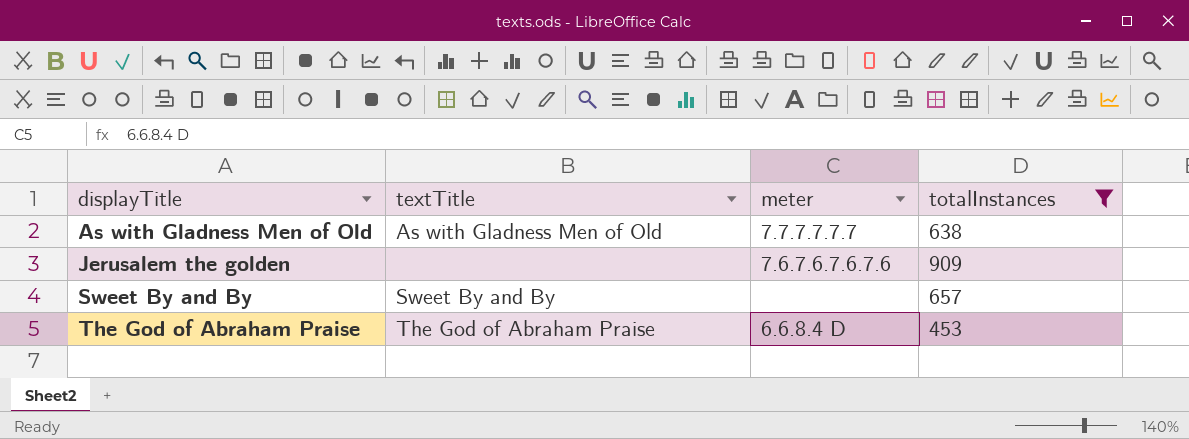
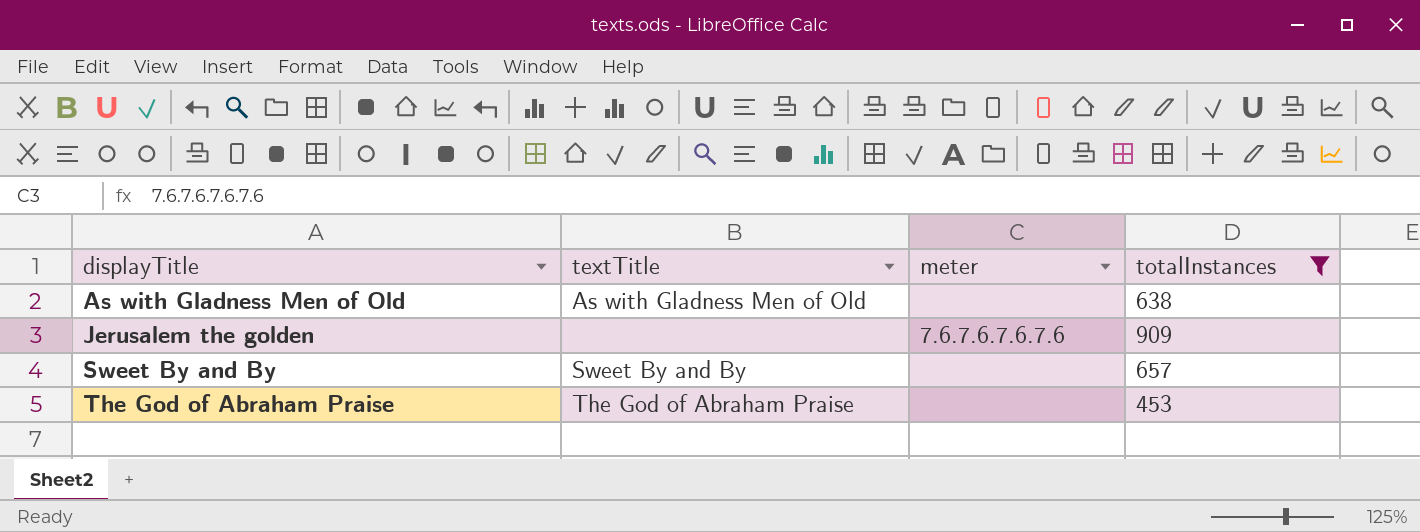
As with Gladness Men of Old | meter: 7.7.7.7.7.7 -> none
The God of Abraham Praise | meter: 6.6.8.4 D -> none

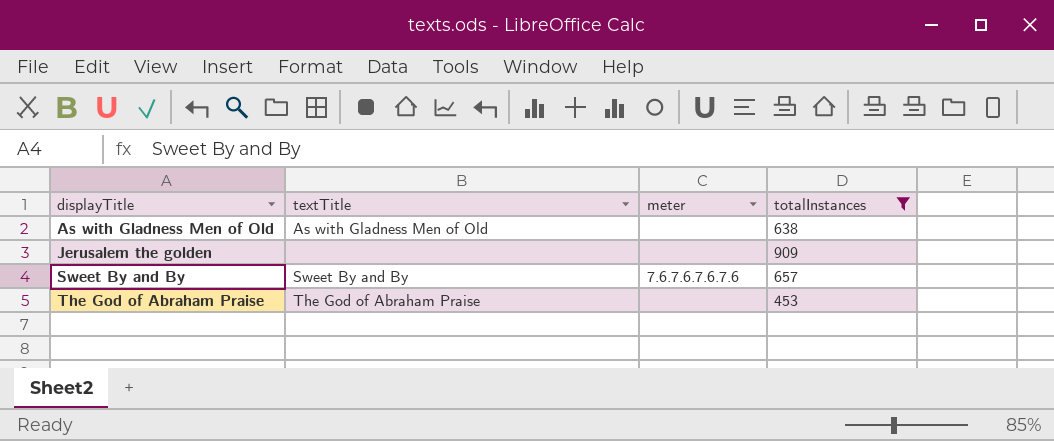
Jerusalem the golden | meter: 7.6.7.6.7.6.7.6 -> none
Sweet By and By | meter: none -> 7.6.7.6.7.6.7.6

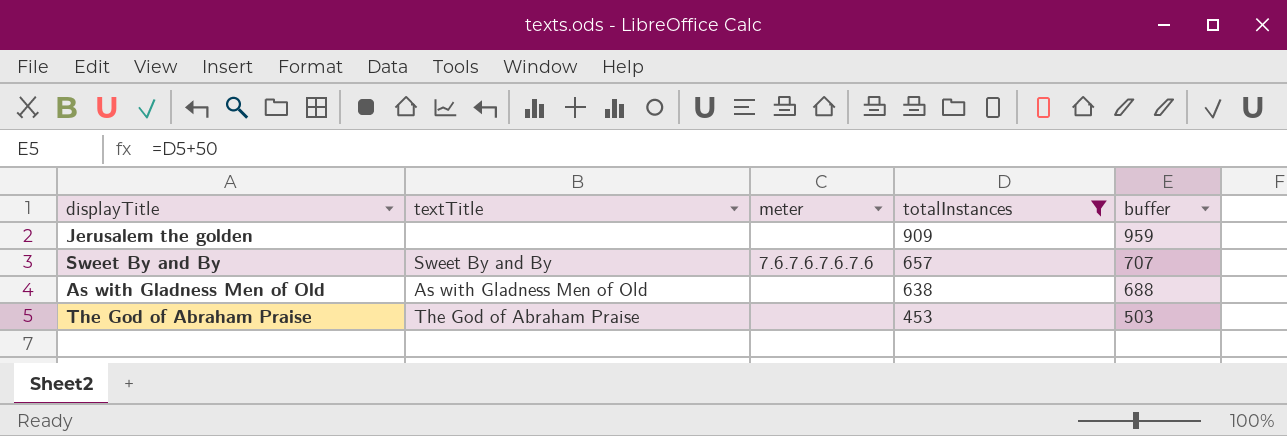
row order: displayTitle ascending -> totalInstances descending
column buffer | formula: none -> [totalInstances] + 50

